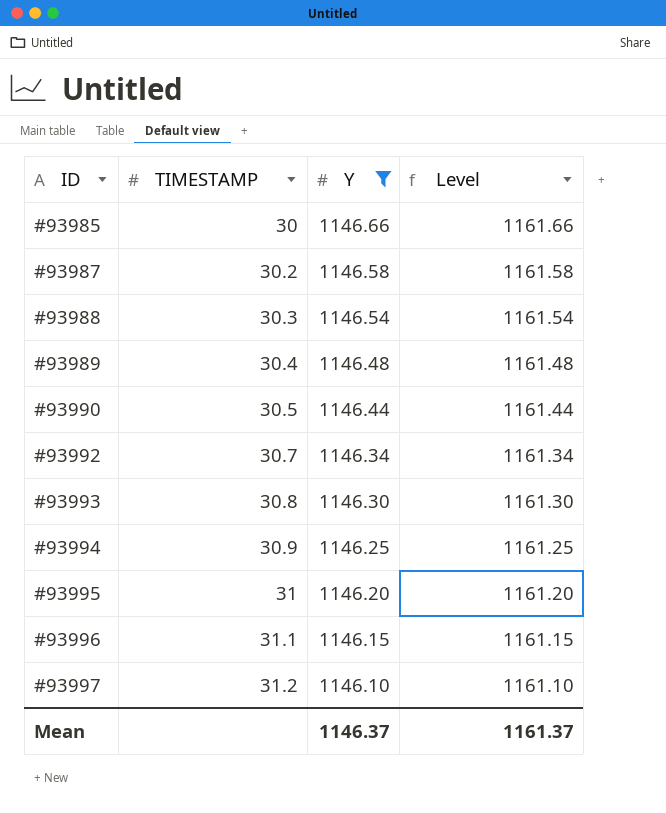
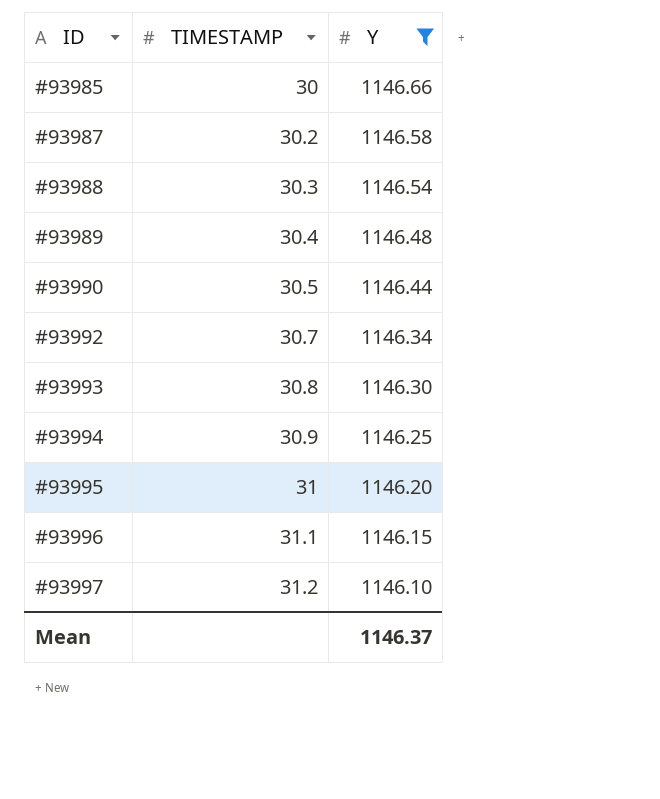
column Level | formula: [Y] + 15 -> none

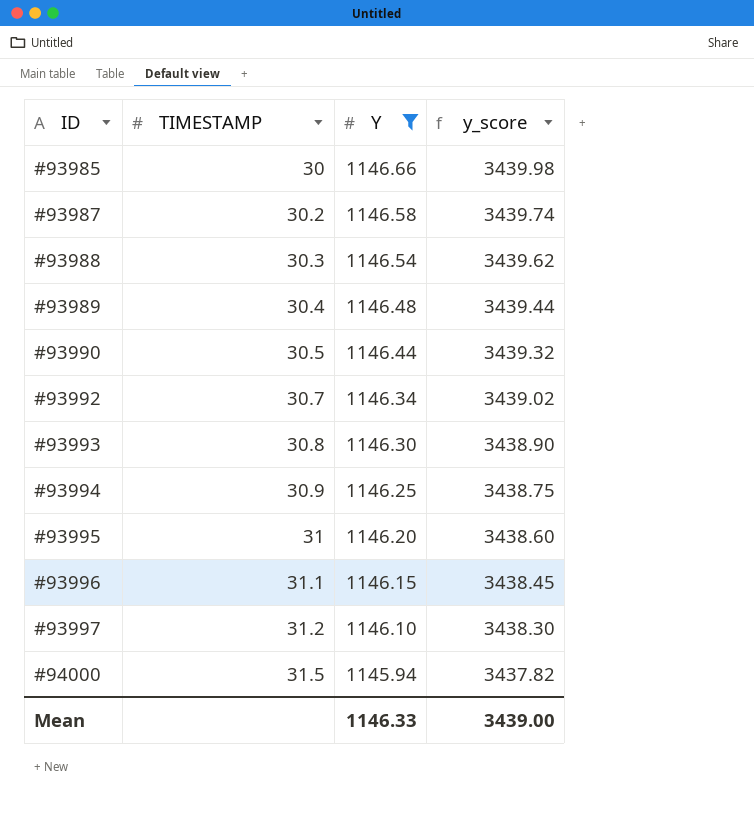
column y_score | formula: none -> [Y] * 3
row #94000: none -> 31.5 | 1145.94 | 3437.82
Mean | Y: 1146.37 -> 1146.33

